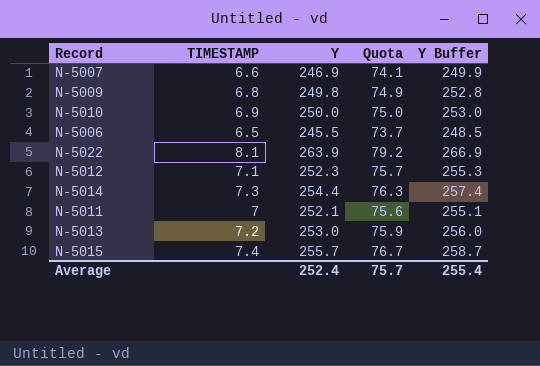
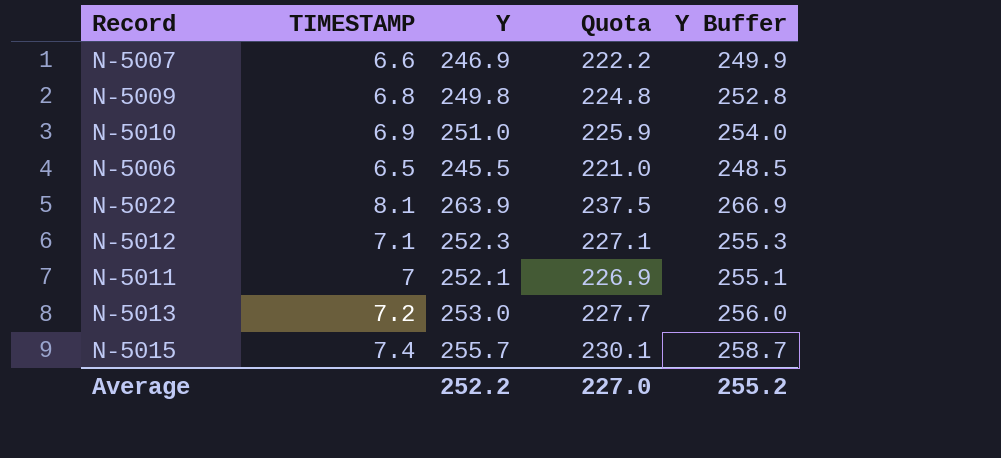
column Quota | formula: [Y] * 0.3 -> [Y] * 0.9
row N-5014: 7.3 | 254.4 | 76.3 | 257.4 -> none
N-5010 | Y: 250.0 -> 251.0
N-5010 | Y Buffer: 253.0 -> 254.0
Average | Y: 252.4 -> 252.2
Average | Quota: 75.7 -> 227.0
Average | Y Buffer: 255.4 -> 255.2

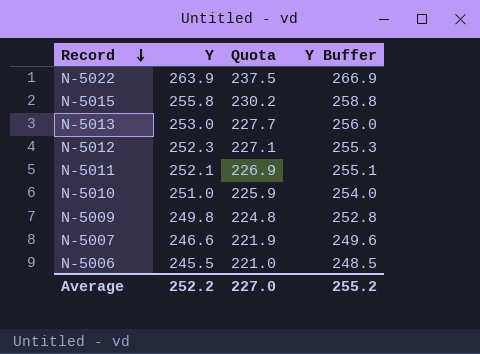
row order: none -> Record descending
column TIMESTAMP | position: 2 -> none
N-5015 | Y: 255.7 -> 255.8
N-5015 | Quota: 230.1 -> 230.2
N-5015 | Y Buffer: 258.7 -> 258.8
N-5007 | Y: 246.9 -> 246.6
N-5007 | Quota: 222.2 -> 221.9
N-5007 | Y Buffer: 249.9 -> 249.6

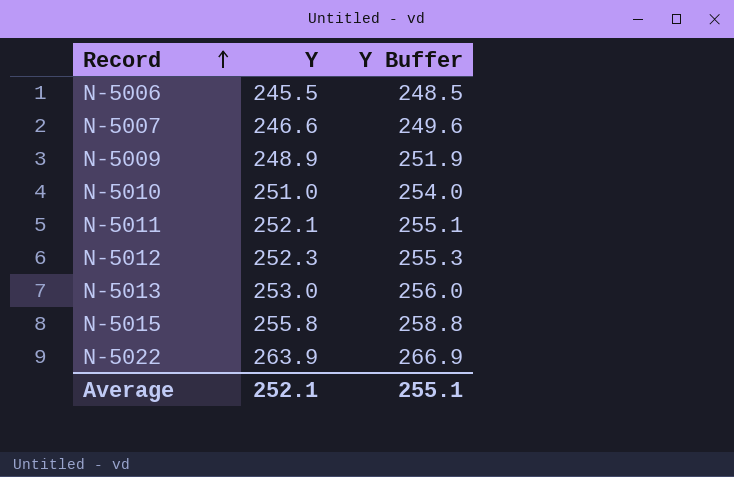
row order: Record descending -> Record ascending
column Quota | formula: [Y] * 0.9 -> none
N-5009 | Y: 249.8 -> 248.9
N-5009 | Y Buffer: 252.8 -> 251.9
Average | Y: 252.2 -> 252.1
Average | Y Buffer: 255.2 -> 255.1

